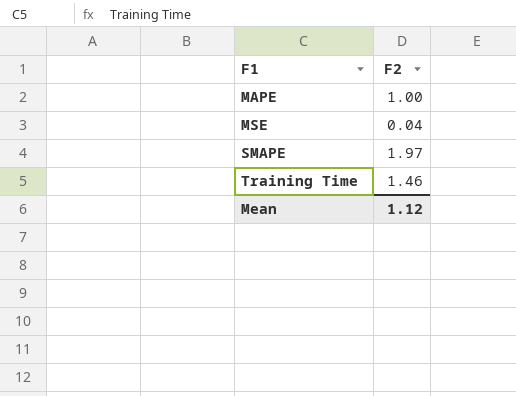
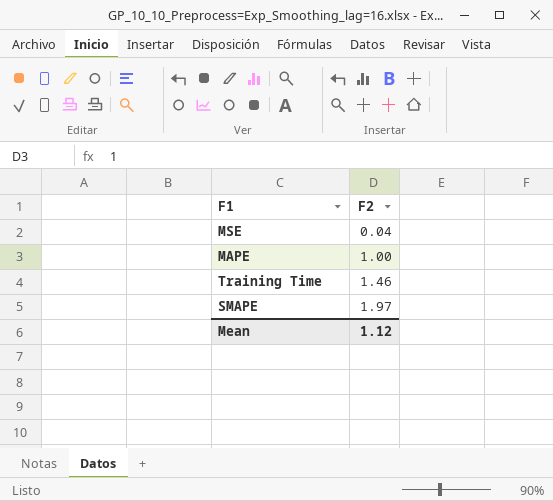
row order: F1 ascending -> F2 ascending

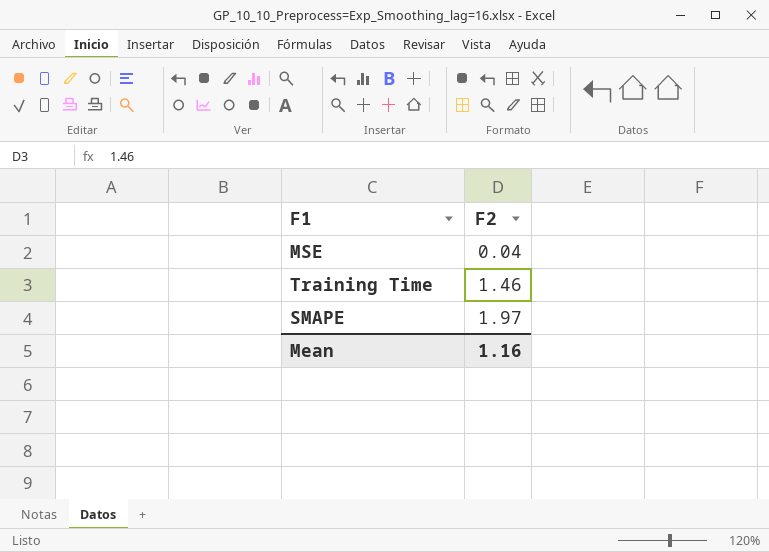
row MAPE: 1.00 -> none
Mean | F2: 1.12 -> 1.16

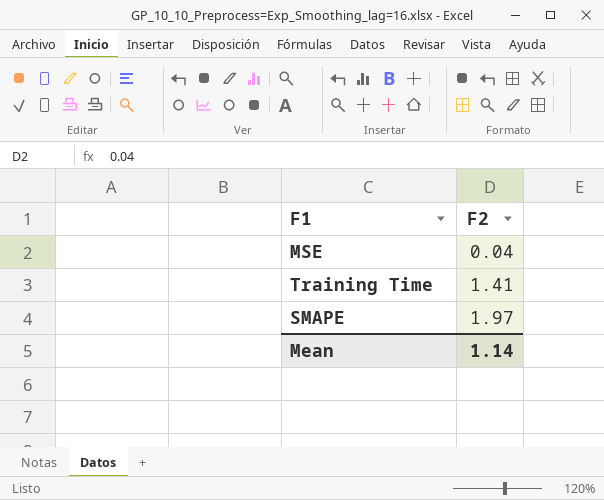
Training Time | F2: 1.46 -> 1.41
Mean | F2: 1.16 -> 1.14

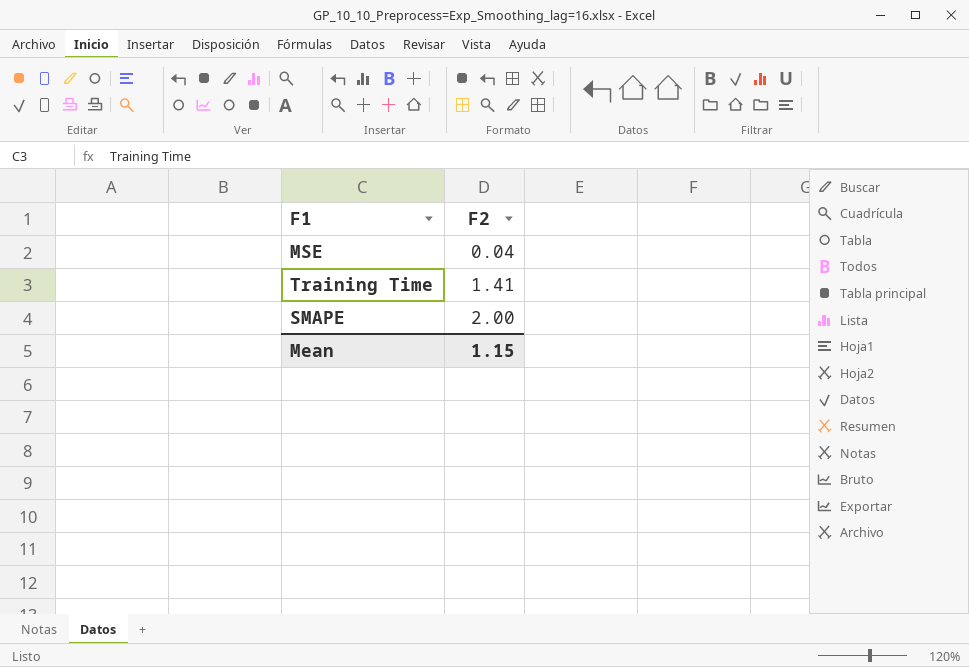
SMAPE | F2: 1.97 -> 2.00
Mean | F2: 1.14 -> 1.15

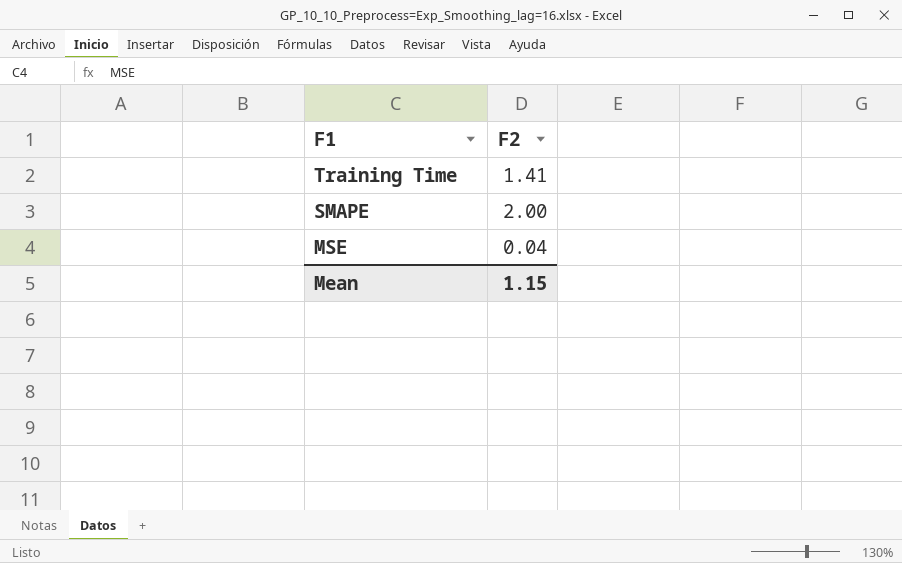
row order: F2 ascending -> F1 descending

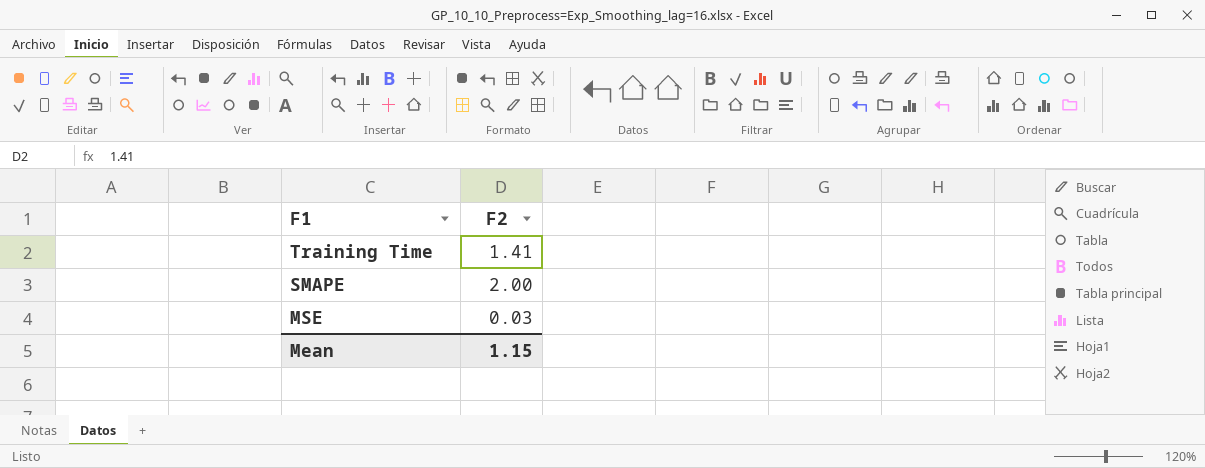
MSE | F2: 0.04 -> 0.03

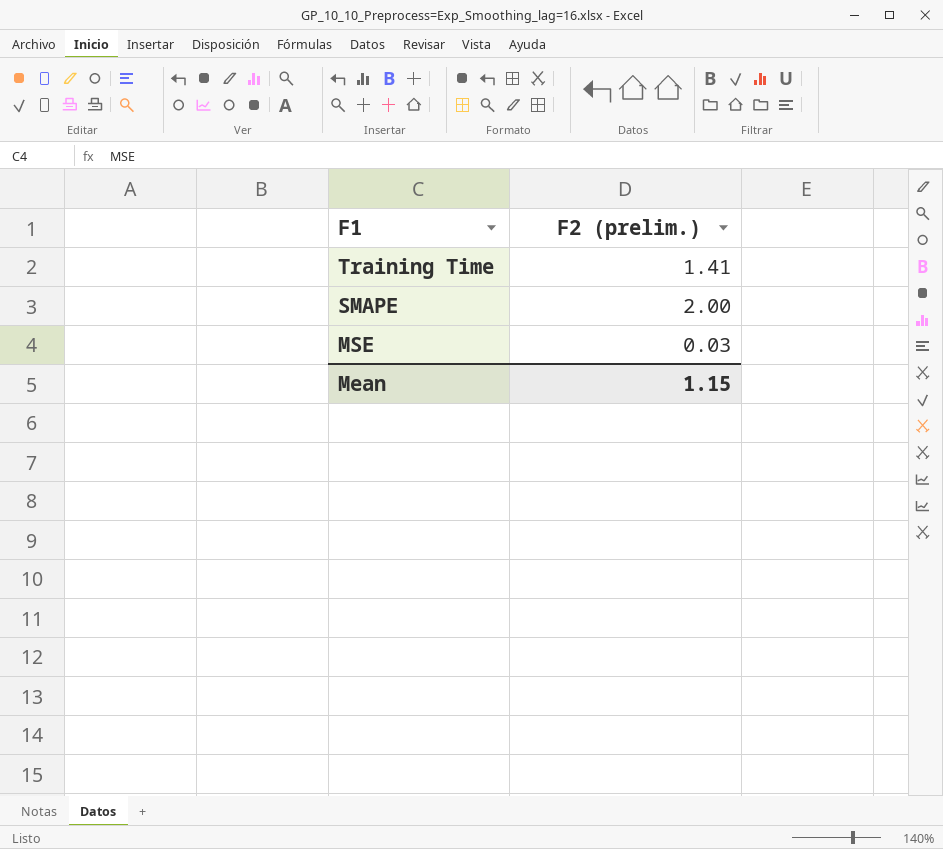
column name: F2 -> F2 (prelim.)

